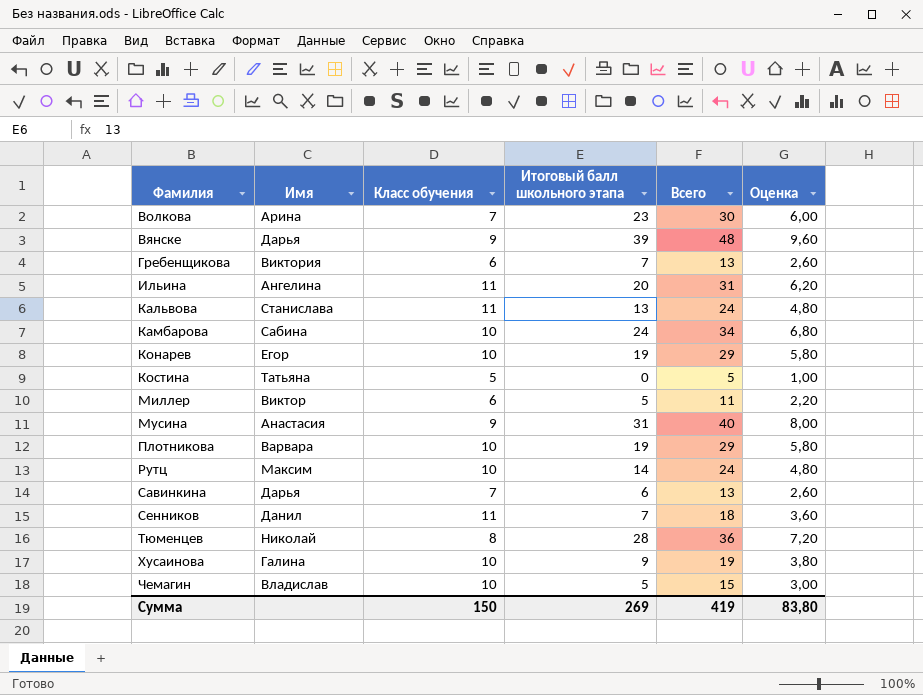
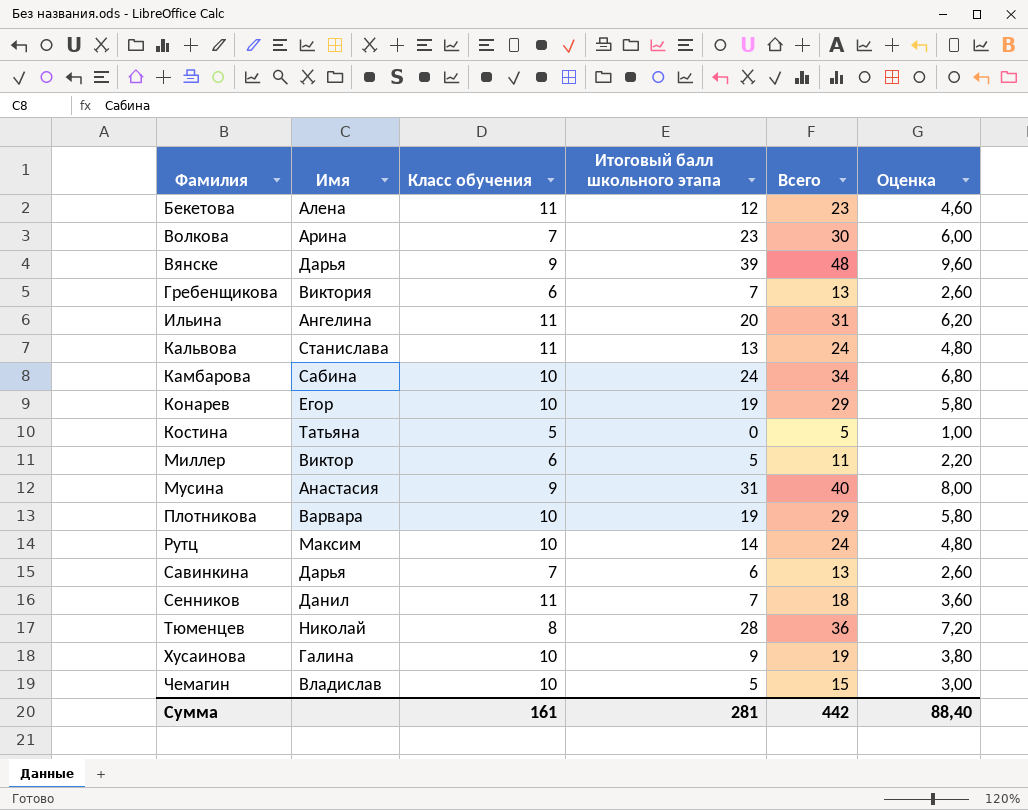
row Бекетова: none -> Алена | 11 | 12 | 23 | 4,60
Сумма | Класс обучения: 150 -> 161
Сумма | Итоговый балл школьного этапа: 269 -> 281
Сумма | Всего: 419 -> 442
Сумма | Оценка: 83,80 -> 88,40

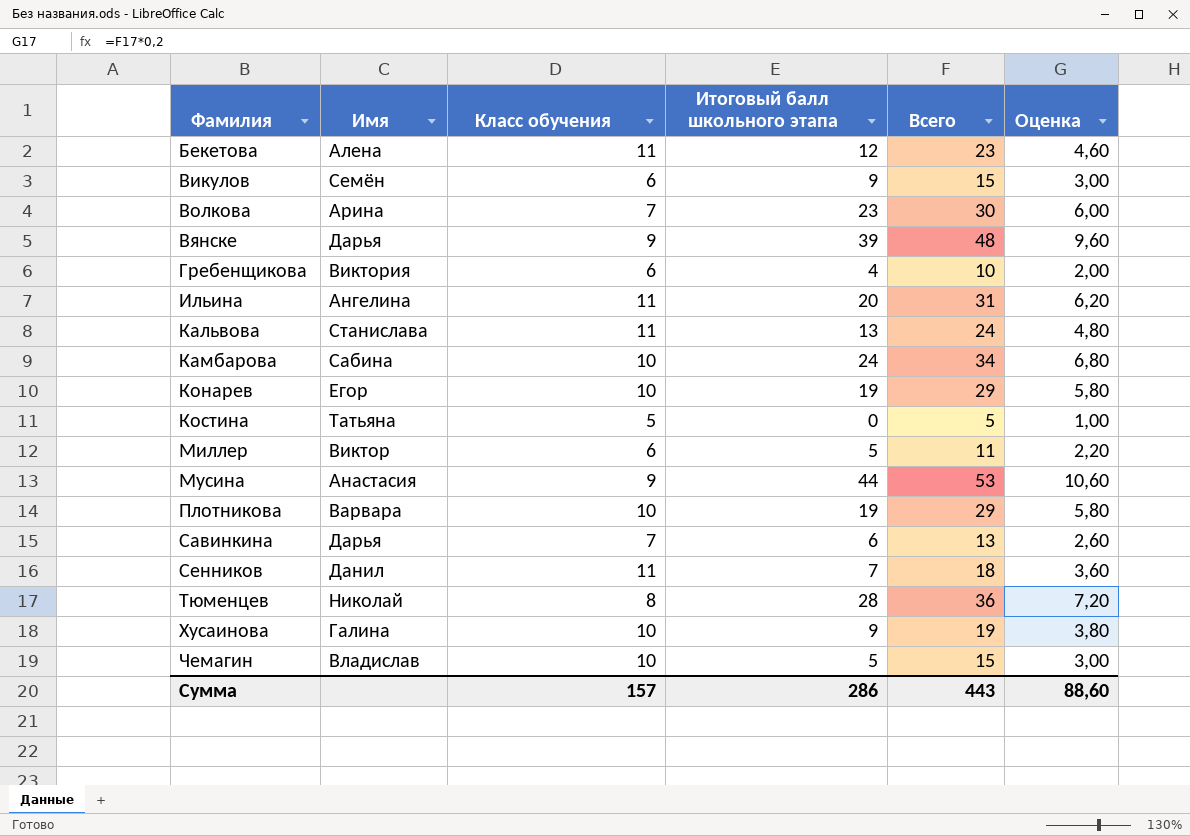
row Рутц: Максим | 10 | 14 | 24 | 4,80 -> none
row Викулов: none -> Семён | 6 | 9 | 15 | 3,00
Гребенщикова | Итоговый балл школьного этапа: 7 -> 4
Гребенщикова | Всего: 13 -> 10
Гребенщикова | Оценка: 2,60 -> 2,00
Мусина | Итоговый балл школьного этапа: 31 -> 44
Мусина | Всего: 40 -> 53
Мусина | Оценка: 8,00 -> 10,60
Сумма | Класс обучения: 161 -> 157
Сумма | Итоговый балл школьного этапа: 281 -> 286
Сумма | Всего: 442 -> 443
Сумма | Оценка: 88,40 -> 88,60

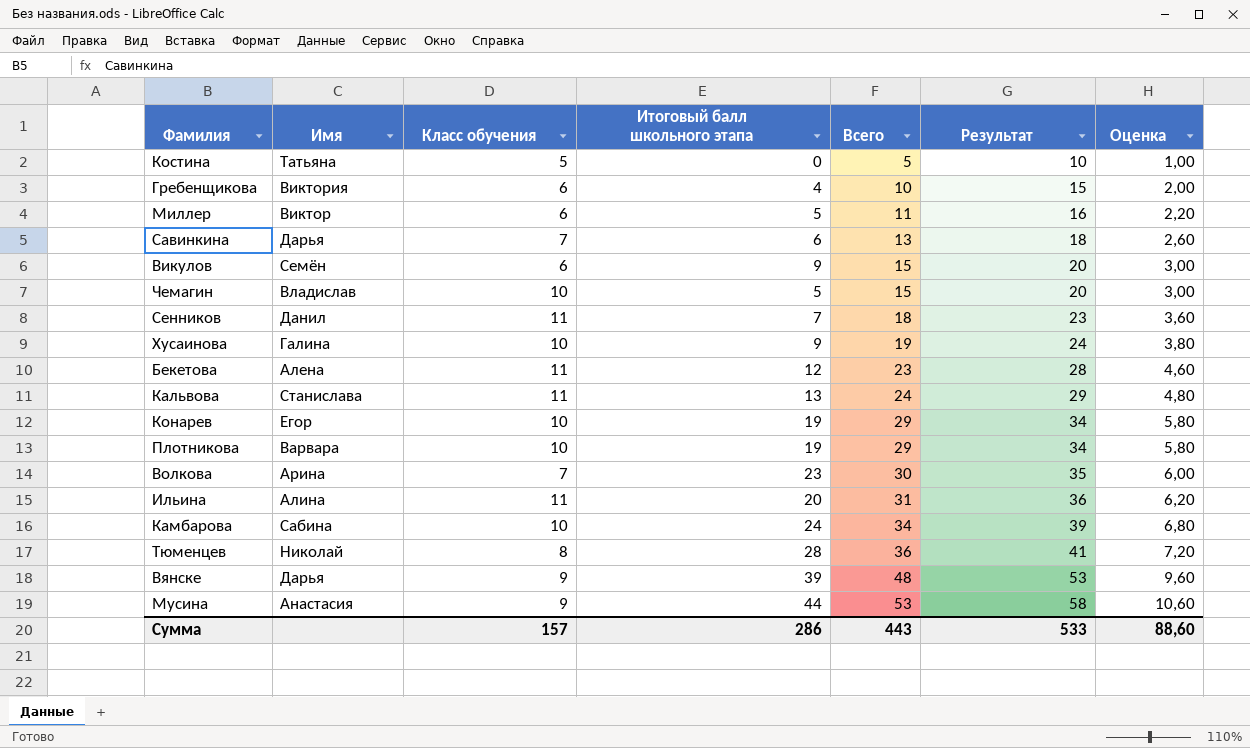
row order: Фамилия ascending -> Всего ascending
column Результат | formula: none -> [Всего] + 5
Ильина | Имя: Ангелина -> Алина

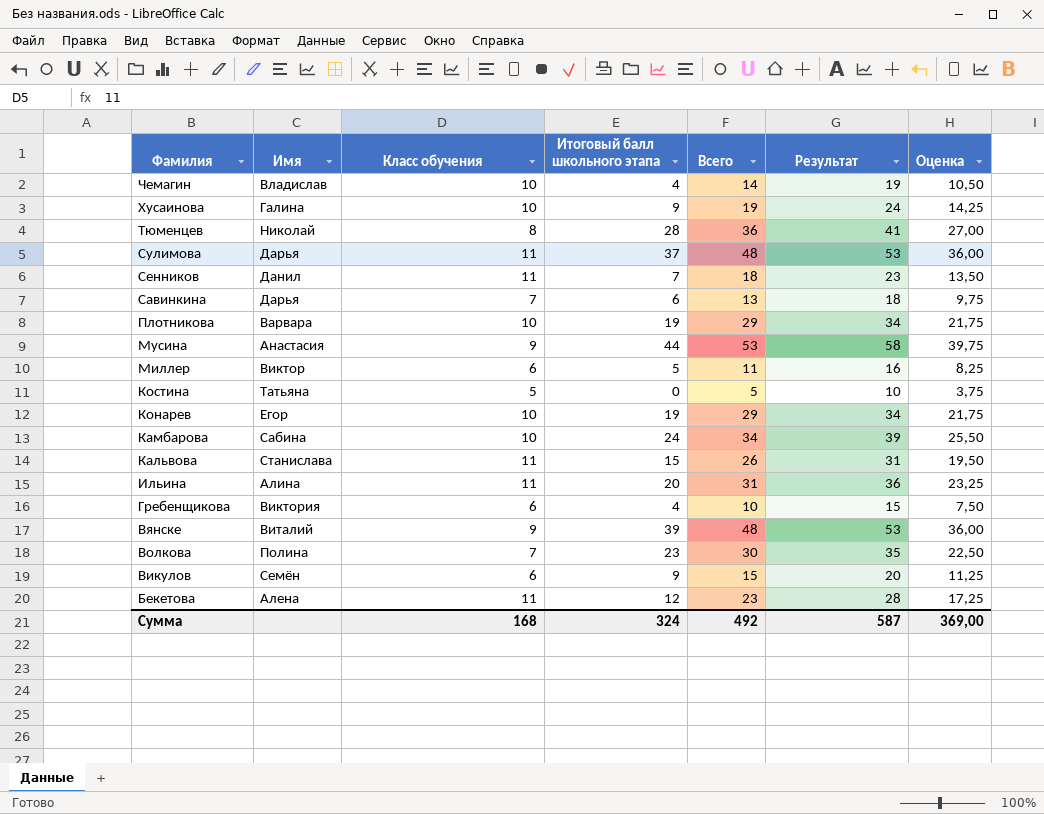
row order: Всего ascending -> Фамилия descending
column Оценка | formula: [Всего] * 0,2 -> [Всего] * 0,75
Чемагин | Итоговый балл школьного этапа: 5 -> 4
Чемагин | Всего: 15 -> 14
Чемагин | Результат: 20 -> 19
row Сулимова: none -> Дарья | 11 | 37 | 48 | 53 | 36,00
Кальвова | Итоговый балл школьного этапа: 13 -> 15
Кальвова | Всего: 24 -> 26
Кальвова | Результат: 29 -> 31
Вянске | Имя: Дарья -> Виталий
Волкова | Имя: Арина -> Полина
Сумма | Класс обучения: 157 -> 168
Сумма | Итоговый балл школьного этапа: 286 -> 324
Сумма | Всего: 443 -> 492
Сумма | Результат: 533 -> 587
Сумма | Оценка: 88,60 -> 369,00

